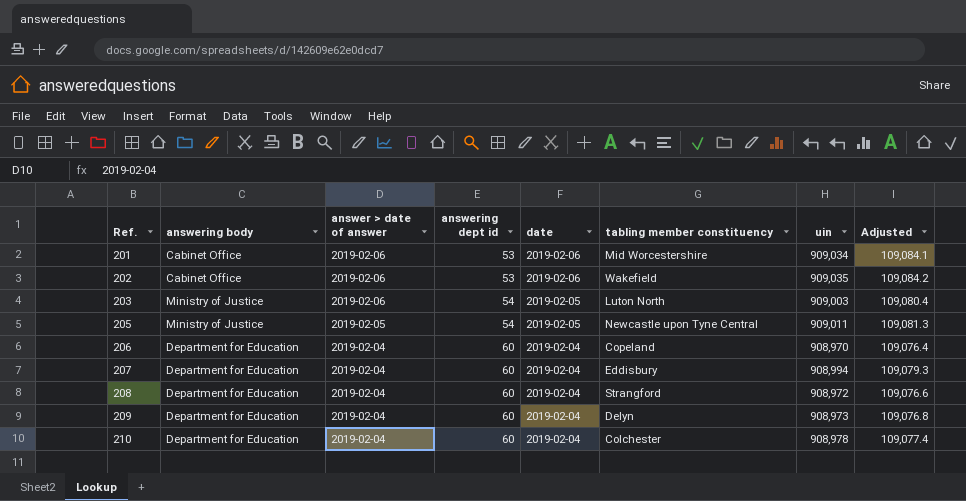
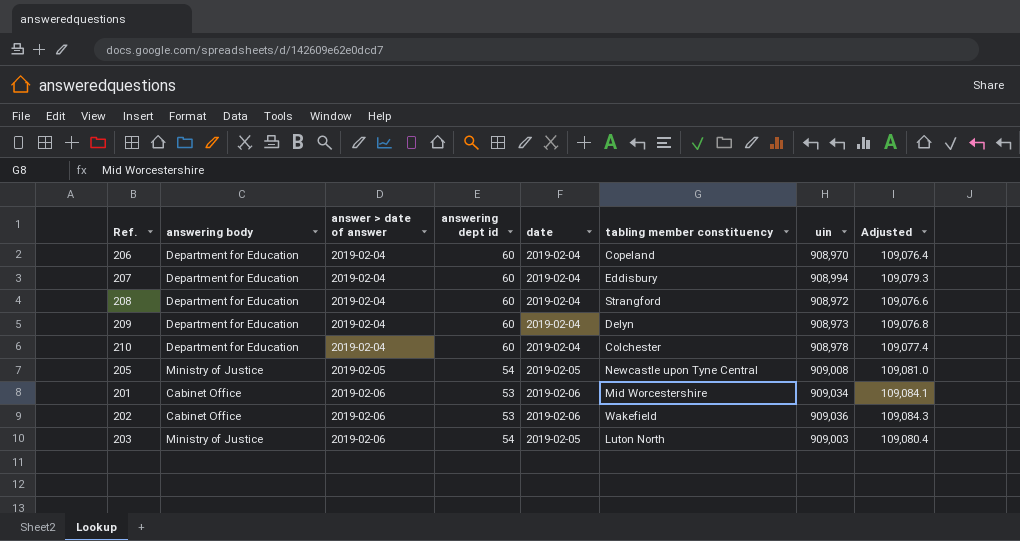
row order: Ref. ascending -> answer > date of answer ascending
205 | uin: 909,011 -> 909,008
205 | Adjusted: 109,081.3 -> 109,081.0
202 | uin: 909,035 -> 909,036
202 | Adjusted: 109,084.2 -> 109,084.3

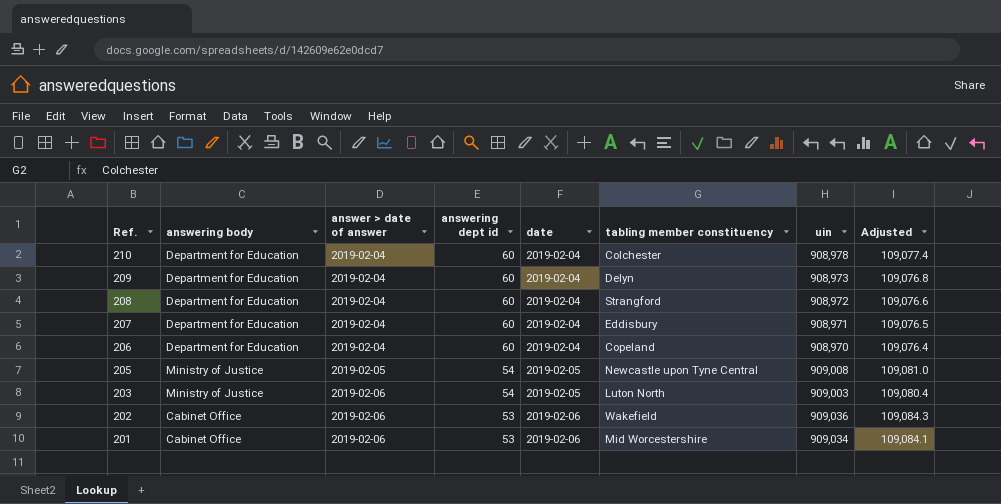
row order: answer > date of answer ascending -> Ref. descending
207 | uin: 908,994 -> 908,971
207 | Adjusted: 109,079.3 -> 109,076.5

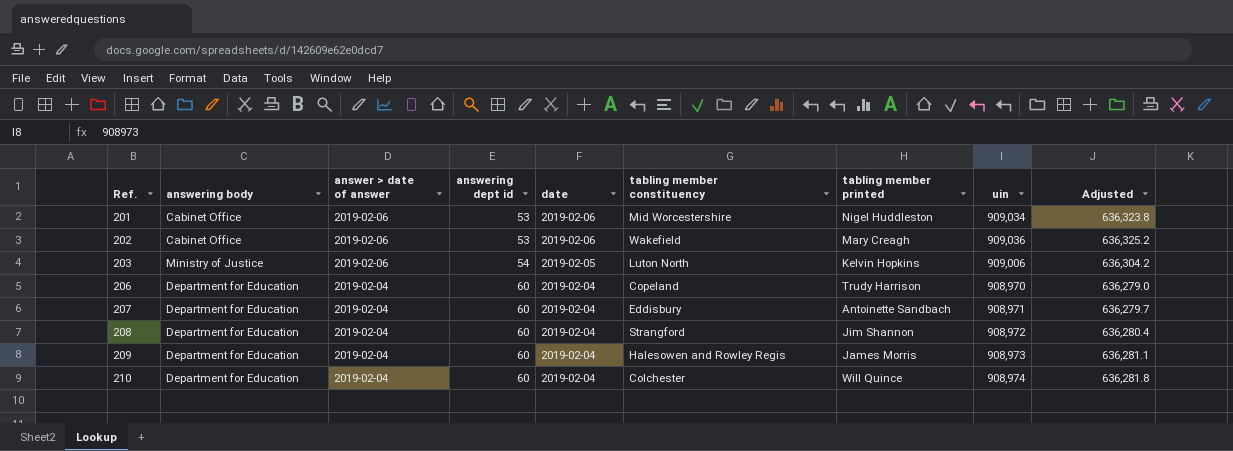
row order: Ref. descending -> Ref. ascending
column tabling member printed | position: none -> 7
column Adjusted | formula: [uin] * 0.12 -> [uin] * 0.7
row 205: Ministry of Justice | 2019-02-05 | 54 | 2019-02-05 | Newcastle upon Tyne Central | 909,008 | 109,081.0 -> none
203 | uin: 909,003 -> 909,006
209 | tabling member constituency: Delyn -> Halesowen and Rowley Regis
210 | uin: 908,978 -> 908,974

